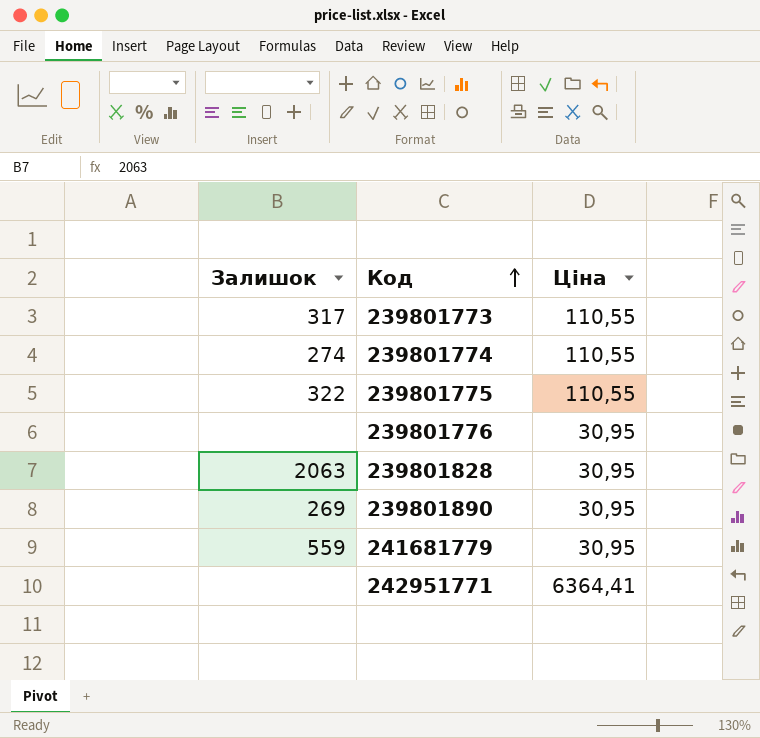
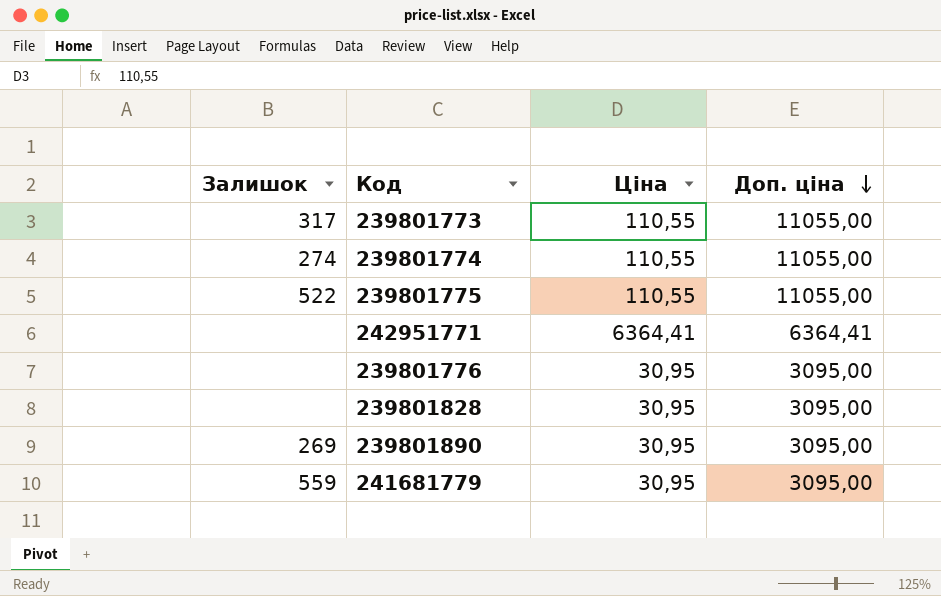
row order: Код ascending -> Доп. ціна descending
column Доп. ціна | position: none -> 4
239801775 | Залишок: 322 -> 522
239801828 | Залишок: 2063 -> none

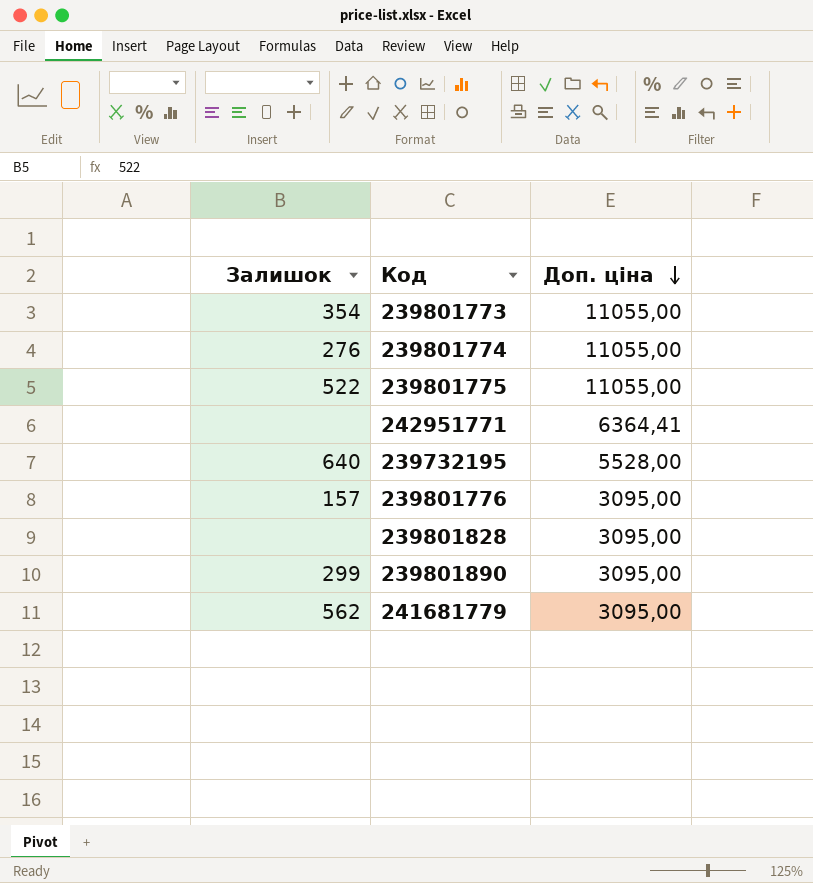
column Ціна | position: 3 -> none
239801773 | Залишок: 317 -> 354
239801774 | Залишок: 274 -> 276
row 239732195: none -> 640 | 5528,00
239801776 | Залишок: none -> 157
239801890 | Залишок: 269 -> 299
241681779 | Залишок: 559 -> 562

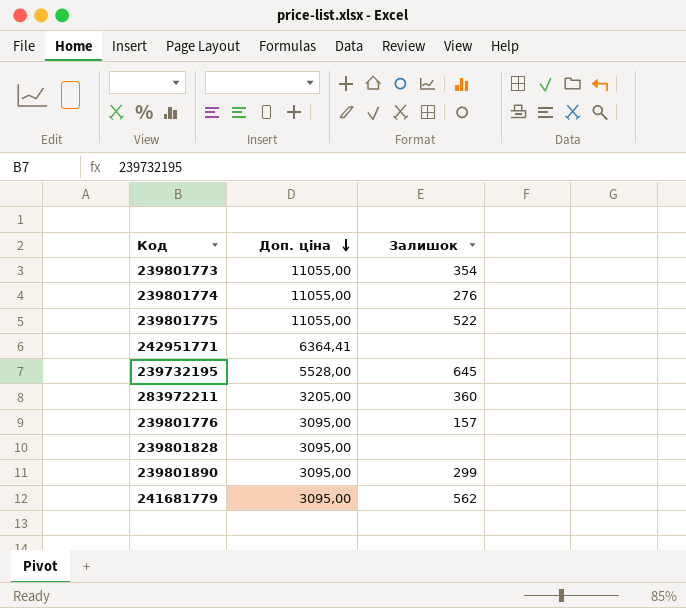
column Залишок | position: 1 -> 3
239732195 | Залишок: 640 -> 645
row 283972211: none -> 3205,00 | 360

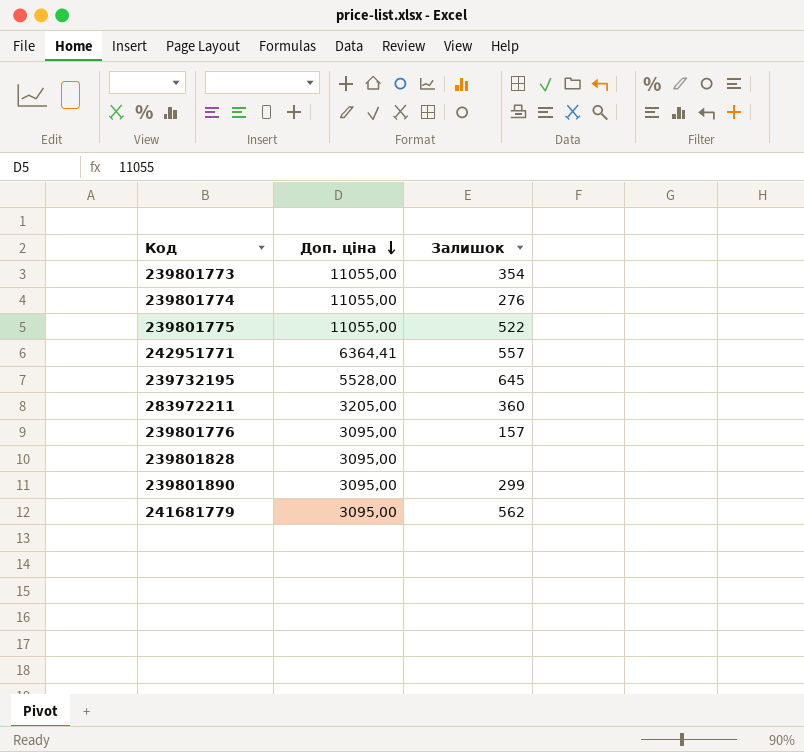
242951771 | Залишок: none -> 557

